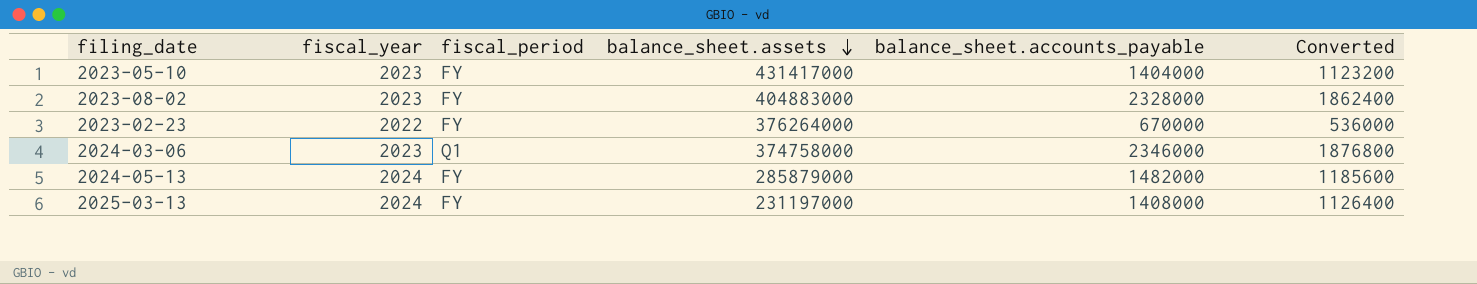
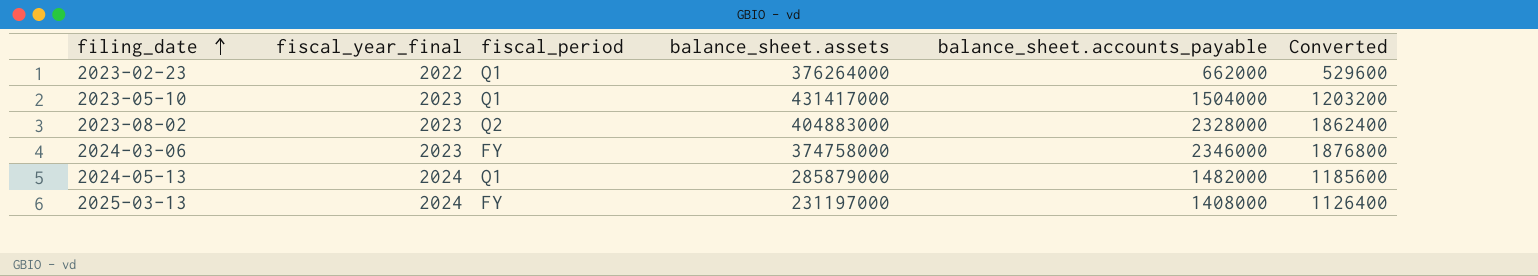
row order: balance_sheet.assets descending -> filing_date ascending
column name: fiscal_year -> fiscal_year_final
2023-02-23 | fiscal_period: FY -> Q1
2023-02-23 | balance_sheet.accounts_payable: 670000 -> 662000
2023-02-23 | Converted: 536000 -> 529600
2023-05-10 | fiscal_period: FY -> Q1
2023-05-10 | balance_sheet.accounts_payable: 1404000 -> 1504000
2023-05-10 | Converted: 1123200 -> 1203200
2023-08-02 | fiscal_period: FY -> Q2
2024-03-06 | fiscal_period: Q1 -> FY
2024-05-13 | fiscal_period: FY -> Q1

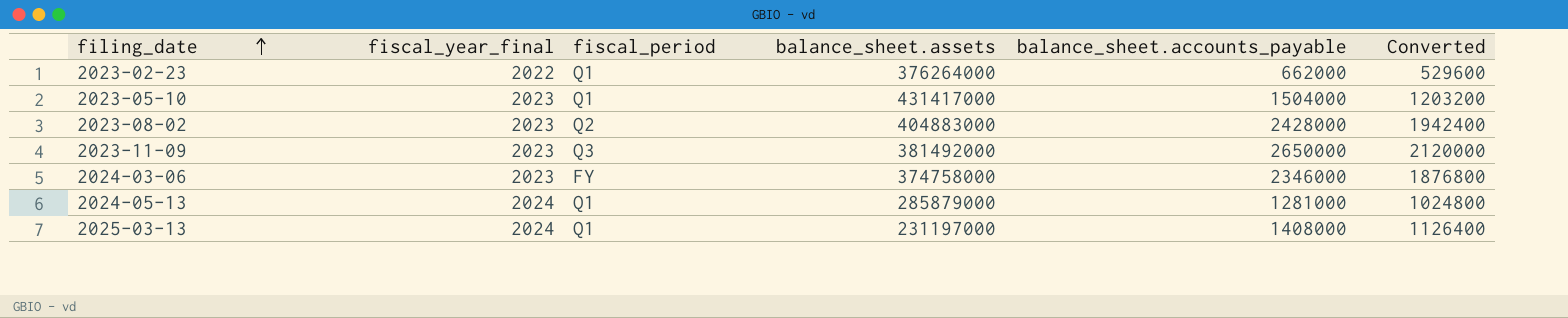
2023-08-02 | balance_sheet.accounts_payable: 2328000 -> 2428000
2023-08-02 | Converted: 1862400 -> 1942400
row 2023-11-09: none -> 2023 | Q3 | 381492000 | 2650000 | 2120000
2024-05-13 | balance_sheet.accounts_payable: 1482000 -> 1281000
2024-05-13 | Converted: 1185600 -> 1024800
2025-03-13 | fiscal_period: FY -> Q1

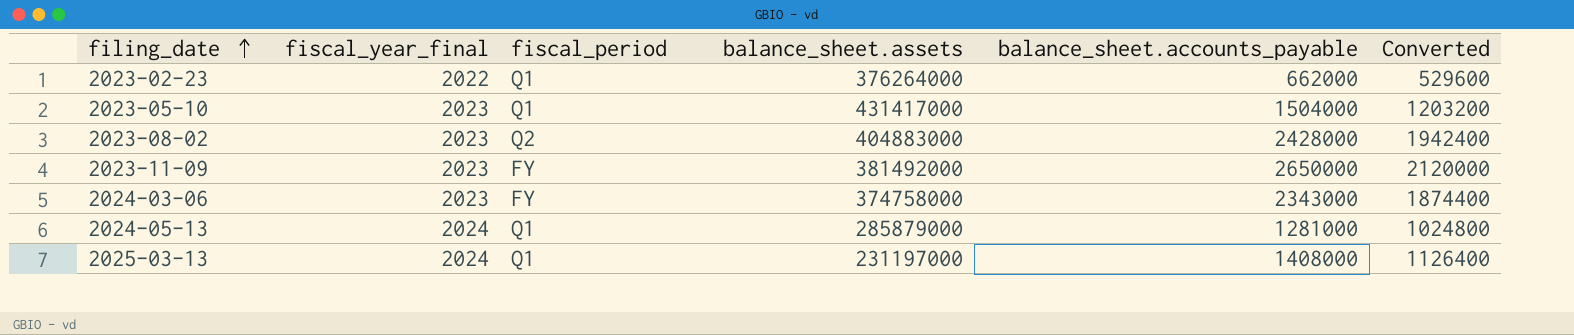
2023-11-09 | fiscal_period: Q3 -> FY
2024-03-06 | balance_sheet.accounts_payable: 2346000 -> 2343000
2024-03-06 | Converted: 1876800 -> 1874400

